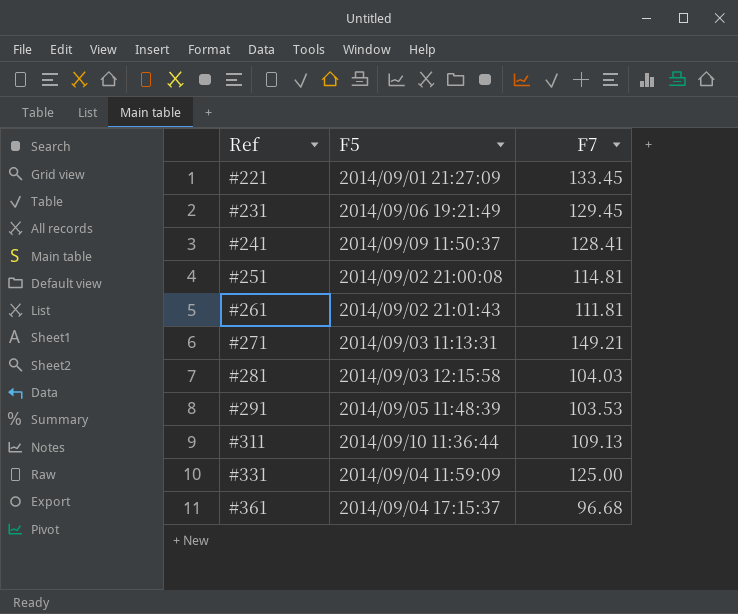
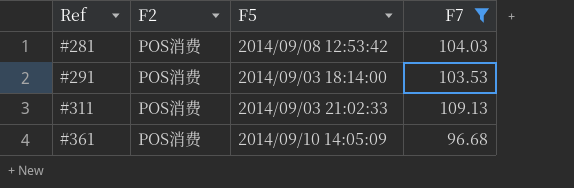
filter: none -> F7 <= 109.13
column F2 | position: none -> 2
#281 | F5: 2014/09/03 12:15:58 -> 2014/09/08 12:53:42
#291 | F5: 2014/09/05 11:48:39 -> 2014/09/03 18:14:00
#311 | F5: 2014/09/10 11:36:44 -> 2014/09/03 21:02:33
#361 | F5: 2014/09/04 17:15:37 -> 2014/09/10 14:05:09

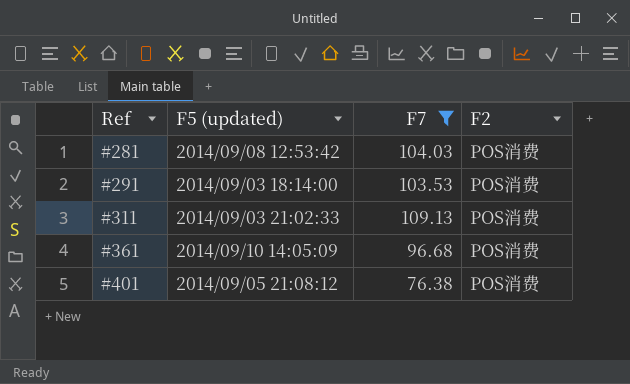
column name: F5 -> F5 (updated)
column F2 | position: 2 -> 4
row #401: none -> 2014/09/05 21:08:12 | 76.38 | POS消费

